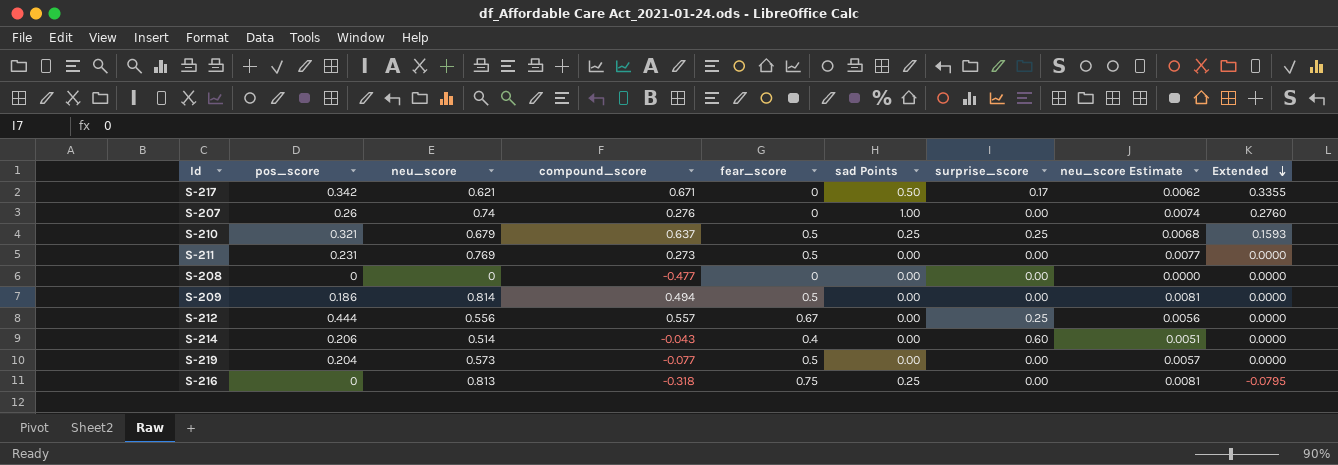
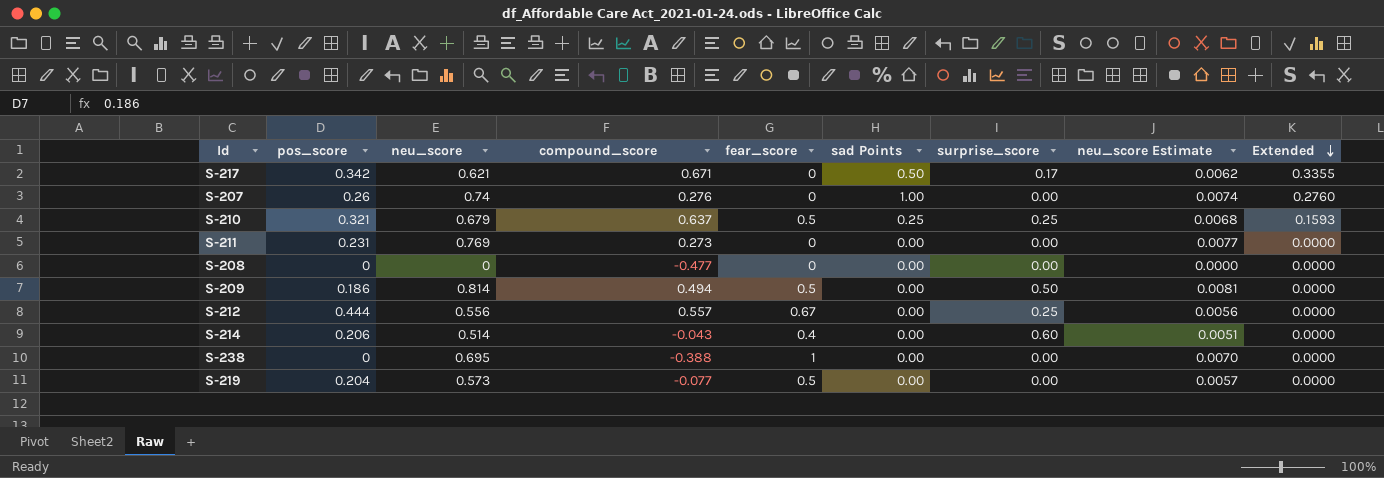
row S-216: 0 | 0.813 | -0.318 | 0.75 | 0.25 | 0.00 | 0.0081 | -0.0795 -> none
S-211 | fear_score: 0.5 -> 0
S-209 | surprise_score: 0.00 -> 0.50
row S-238: none -> 0 | 0.695 | -0.388 | 1 | 0.00 | 0.00 | 0.0070 | 0.0000

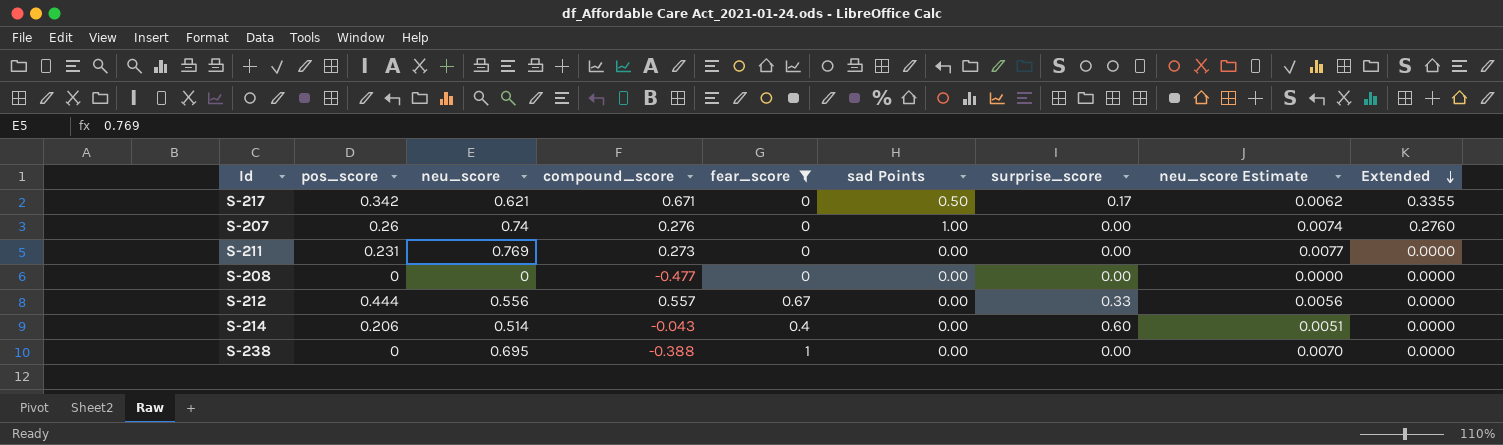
filter: none -> fear_score != 0.5
S-212 | surprise_score: 0.25 -> 0.33

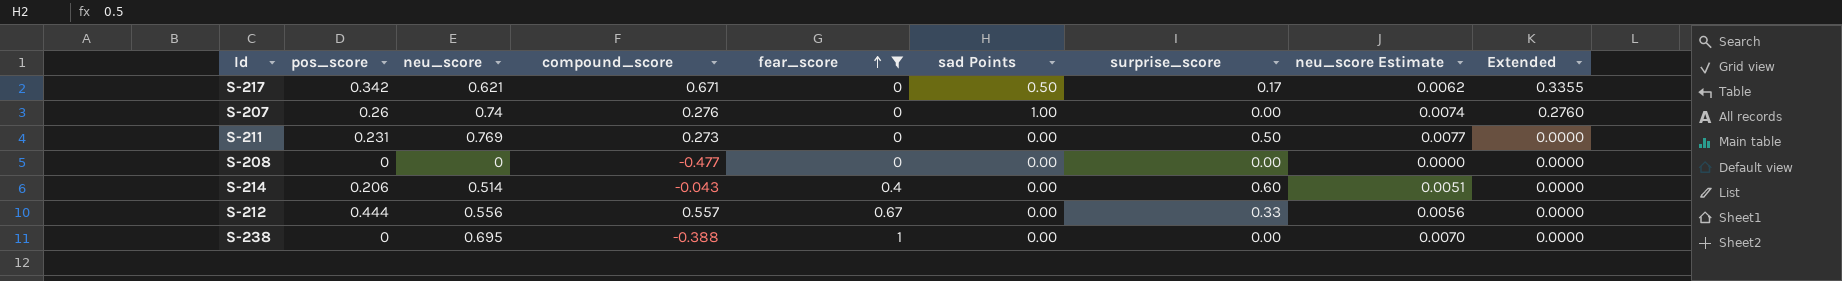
row order: Extended descending -> fear_score ascending
S-211 | surprise_score: 0.00 -> 0.50

